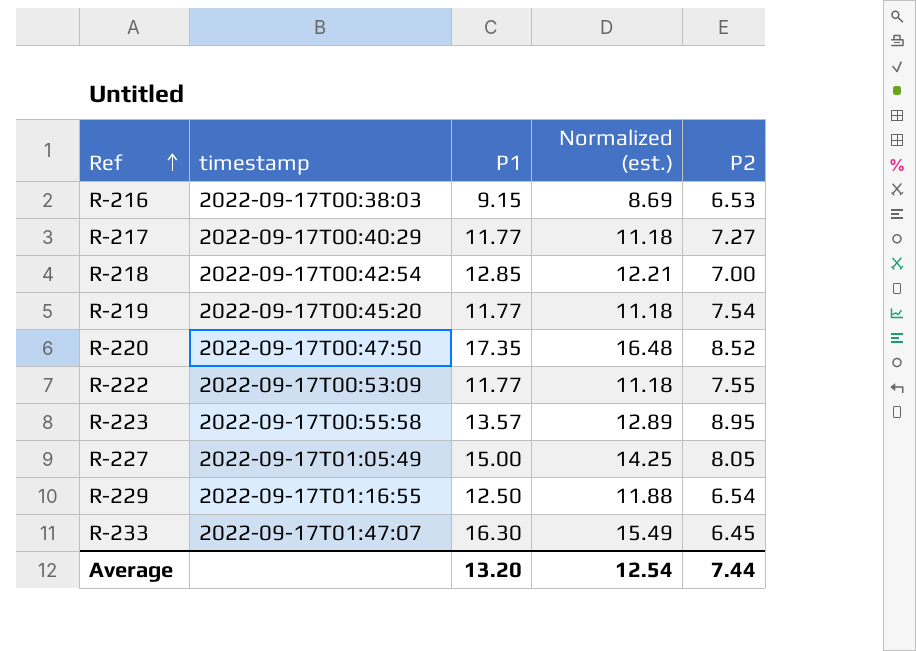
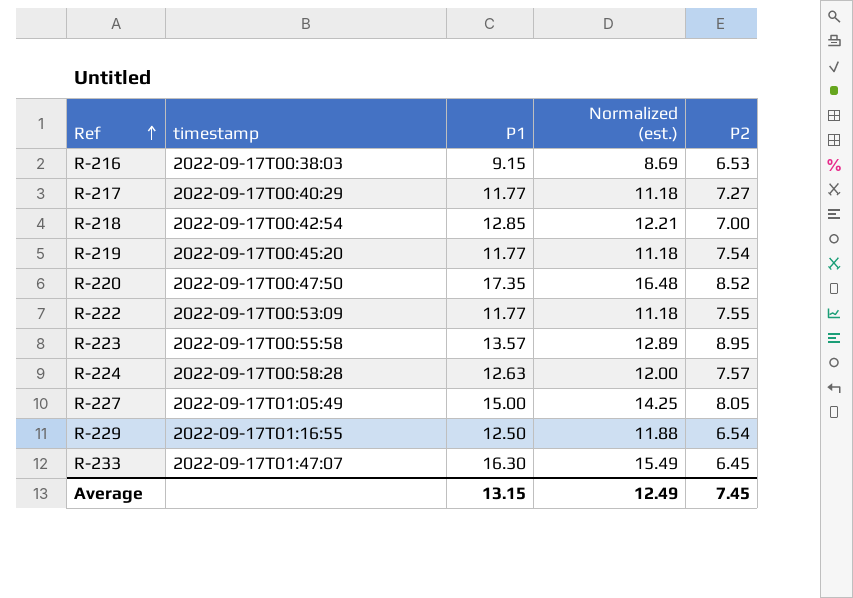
row R-224: none -> 2022-09-17T00:58:28 | 12.63 | 12.00 | 7.57
Average | P1: 13.20 -> 13.15
Average | Normalized (est.): 12.54 -> 12.49
Average | P2: 7.44 -> 7.45

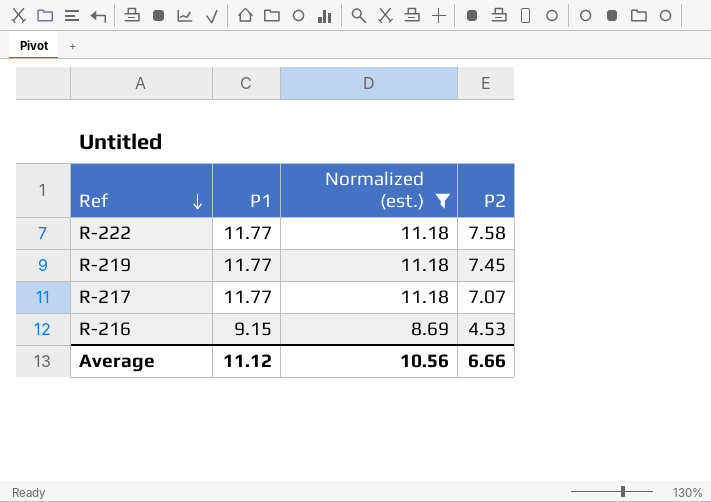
filter: none -> Normalized (est.) <= 11.18
row order: Ref ascending -> Ref descending
column timestamp | position: 2 -> none
R-222 | P2: 7.55 -> 7.58
R-219 | P2: 7.54 -> 7.45
R-217 | P2: 7.27 -> 7.07
R-216 | P2: 6.53 -> 4.53
Average | P1: 13.15 -> 11.12
Average | Normalized (est.): 12.49 -> 10.56
Average | P2: 7.45 -> 6.66

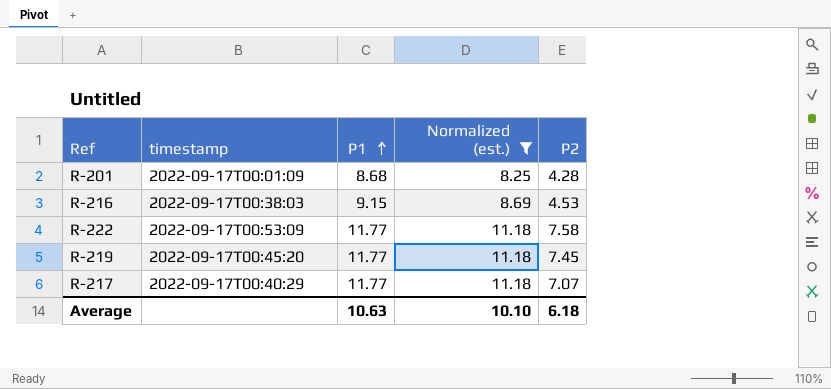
row order: Ref descending -> P1 ascending
column timestamp | position: none -> 2
row R-201: none -> 2022-09-17T00:01:09 | 8.68 | 8.25 | 4.28
Average | P1: 11.12 -> 10.63
Average | Normalized (est.): 10.56 -> 10.10
Average | P2: 6.66 -> 6.18

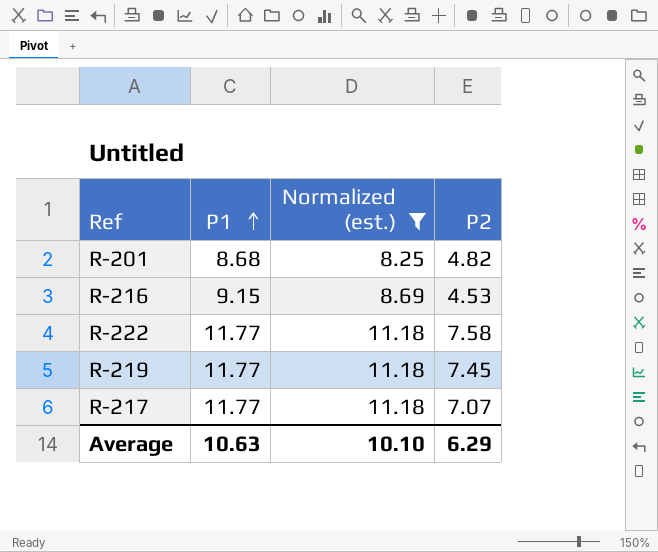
column timestamp | position: 2 -> none
R-201 | P2: 4.28 -> 4.82
Average | P2: 6.18 -> 6.29

